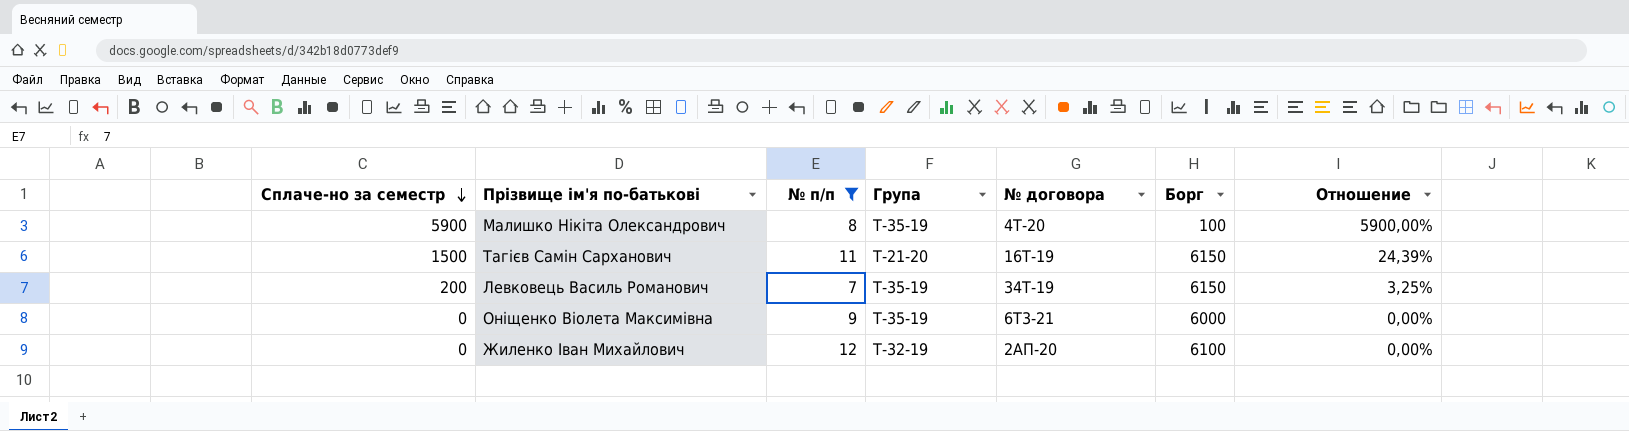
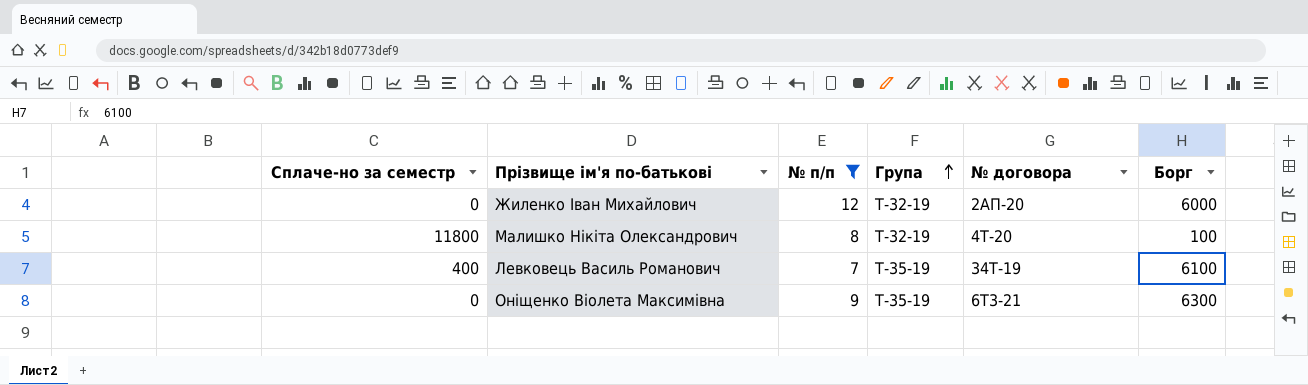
row order: Сплаче-но за семестр descending -> Група ascending
column Отношение | formula: [Сплаче-но за семестр] / [Борг] -> none
row Тагієв Самін Сарханович: 1500 | 11 | Т-21-20 | 16Т-19 | 6150 | 24,39% -> none
Жиленко Іван Михайлович | Борг: 6100 -> 6000
Малишко Нікіта Олександрович | Сплаче-но за семестр: 5900 -> 11800
Малишко Нікіта Олександрович | Група: Т-35-19 -> Т-32-19
Левковець Василь Романович | Сплаче-но за семестр: 200 -> 400
Левковець Василь Романович | Борг: 6150 -> 6100
Оніщенко Віолета Максимівна | Борг: 6000 -> 6300

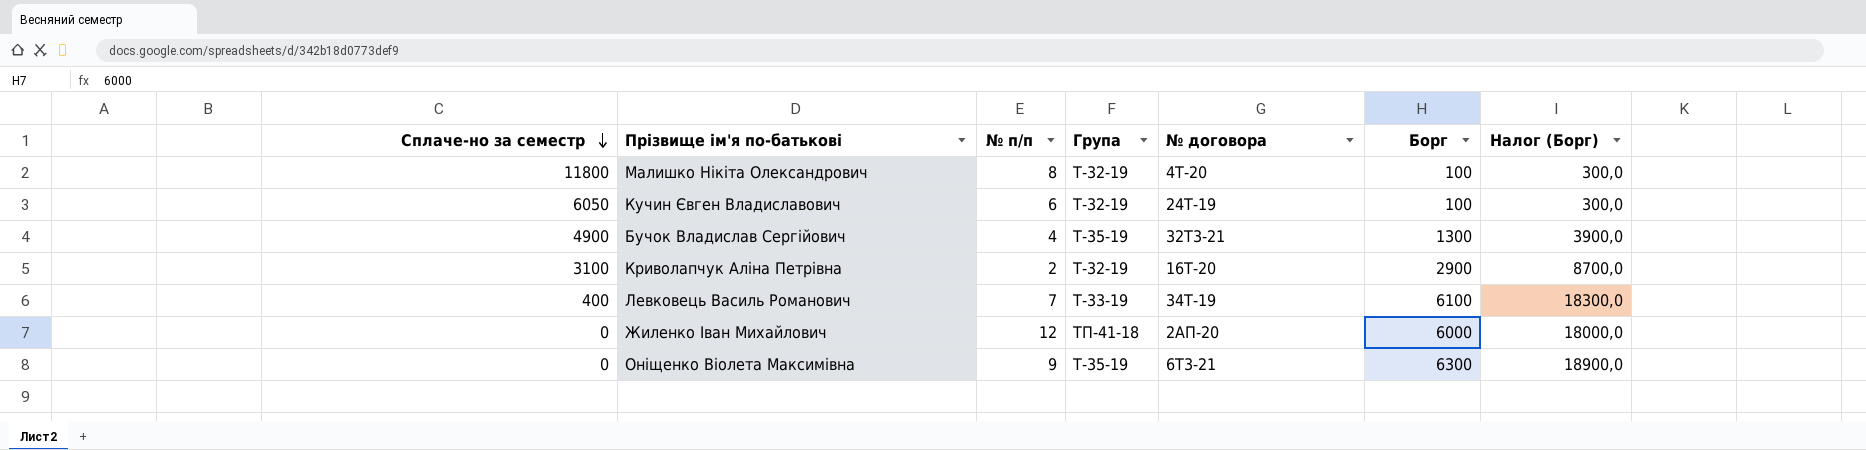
filter: № п/п >= 7 -> none
row order: Група ascending -> Сплаче-но за семестр descending
column Налог (Борг) | formula: none -> [Борг] * 3
Левковець Василь Романович | Група: Т-35-19 -> Т-33-19
Жиленко Іван Михайлович | Група: Т-32-19 -> ТП-41-18

